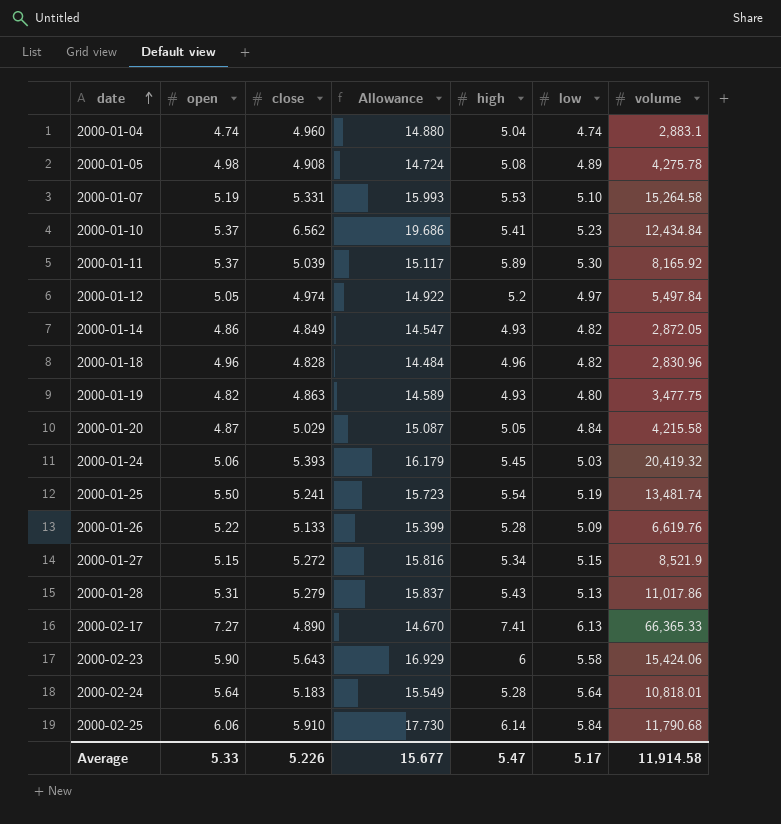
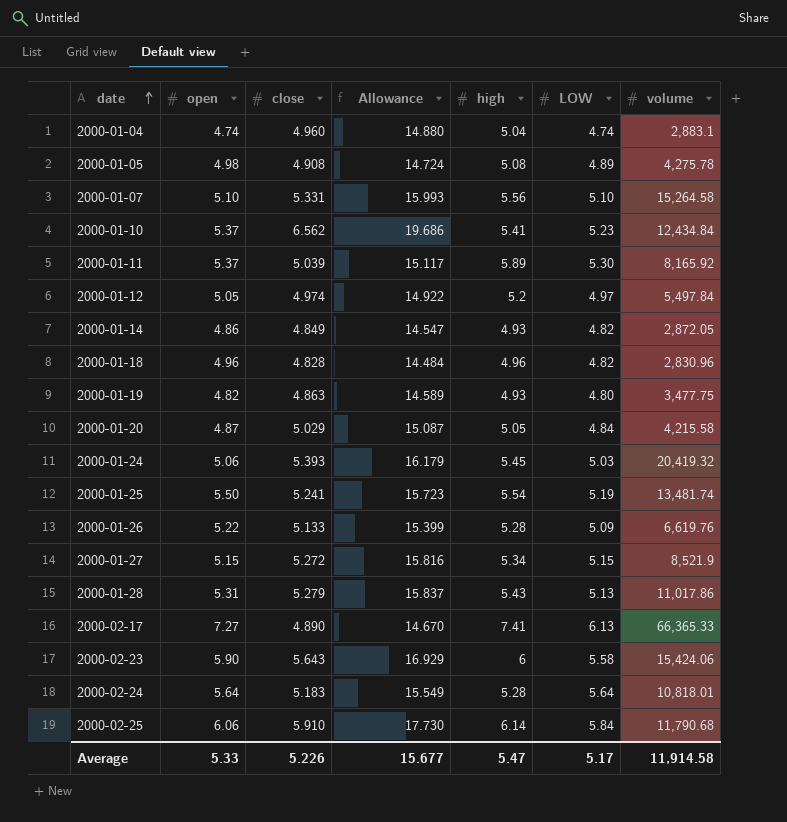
column name: low -> LOW
2000-01-07 | open: 5.19 -> 5.10
2000-01-07 | high: 5.53 -> 5.56

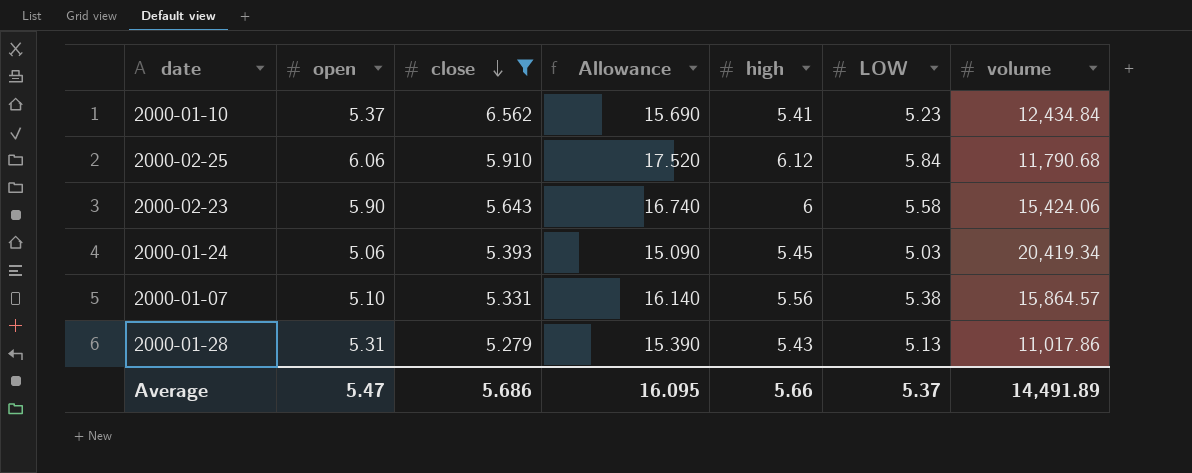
filter: none -> close >= 5.279
row order: date ascending -> close descending
column Allowance | formula: [close] * 3 -> [LOW] * 3
2000-02-25 | high: 6.14 -> 6.12
2000-01-24 | volume: 20,419.32 -> 20,419.34
2000-01-07 | LOW: 5.10 -> 5.38
2000-01-07 | volume: 15,264.58 -> 15,864.57
Average | open: 5.33 -> 5.47
Average | close: 5.226 -> 5.686
Average | Allowance: 15.677 -> 16.095
Average | high: 5.47 -> 5.66
Average | LOW: 5.17 -> 5.37
Average | volume: 11,914.58 -> 14,491.89

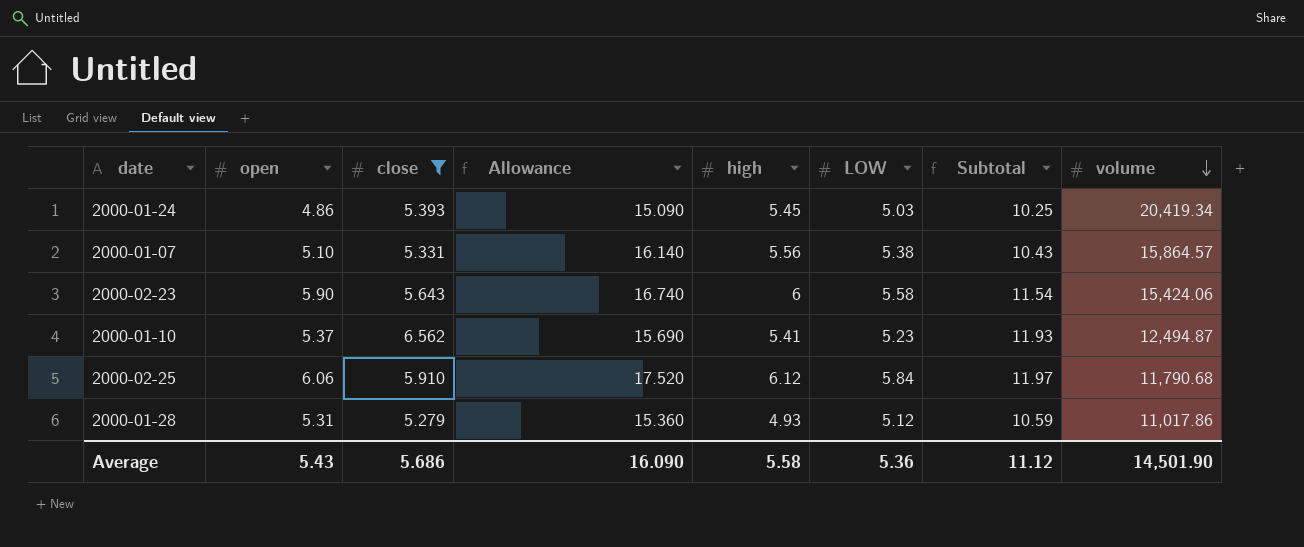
row order: close descending -> volume descending
column Subtotal | formula: none -> [open] + [close]
2000-01-24 | open: 5.06 -> 4.86
2000-01-10 | volume: 12,434.84 -> 12,494.87
2000-01-28 | Allowance: 15.390 -> 15.360
2000-01-28 | high: 5.43 -> 4.93
2000-01-28 | LOW: 5.13 -> 5.12
Average | open: 5.47 -> 5.43
Average | Allowance: 16.095 -> 16.090
Average | high: 5.66 -> 5.58
Average | LOW: 5.37 -> 5.36
Average | volume: 14,491.89 -> 14,501.90

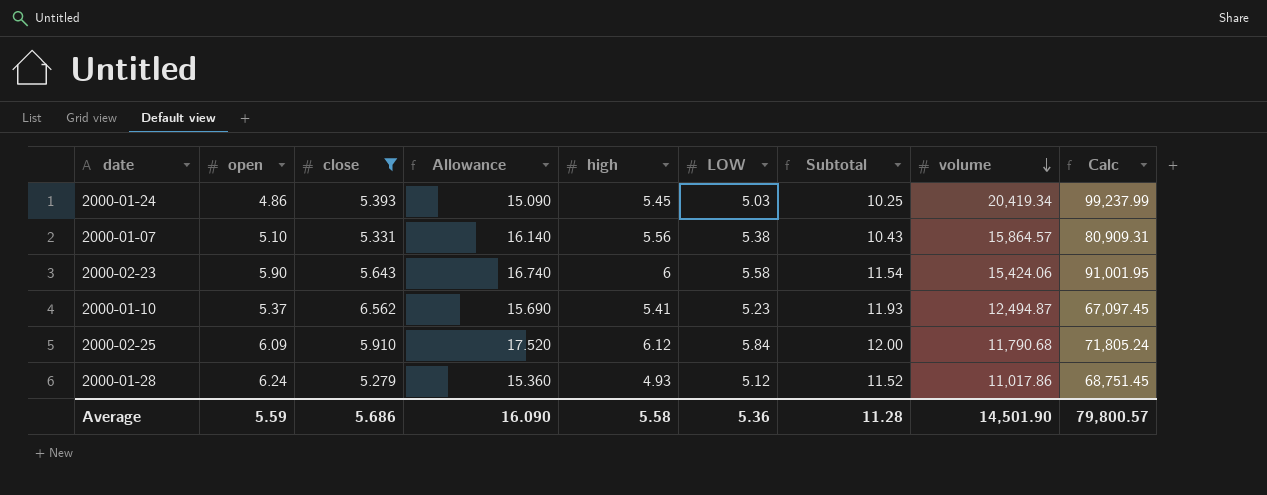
column Calc | formula: none -> [open] * [volume]
2000-02-25 | open: 6.06 -> 6.09
2000-02-25 | Subtotal: 11.97 -> 12.00
2000-01-28 | open: 5.31 -> 6.24
2000-01-28 | Subtotal: 10.59 -> 11.52
Average | open: 5.43 -> 5.59
Average | Subtotal: 11.12 -> 11.28

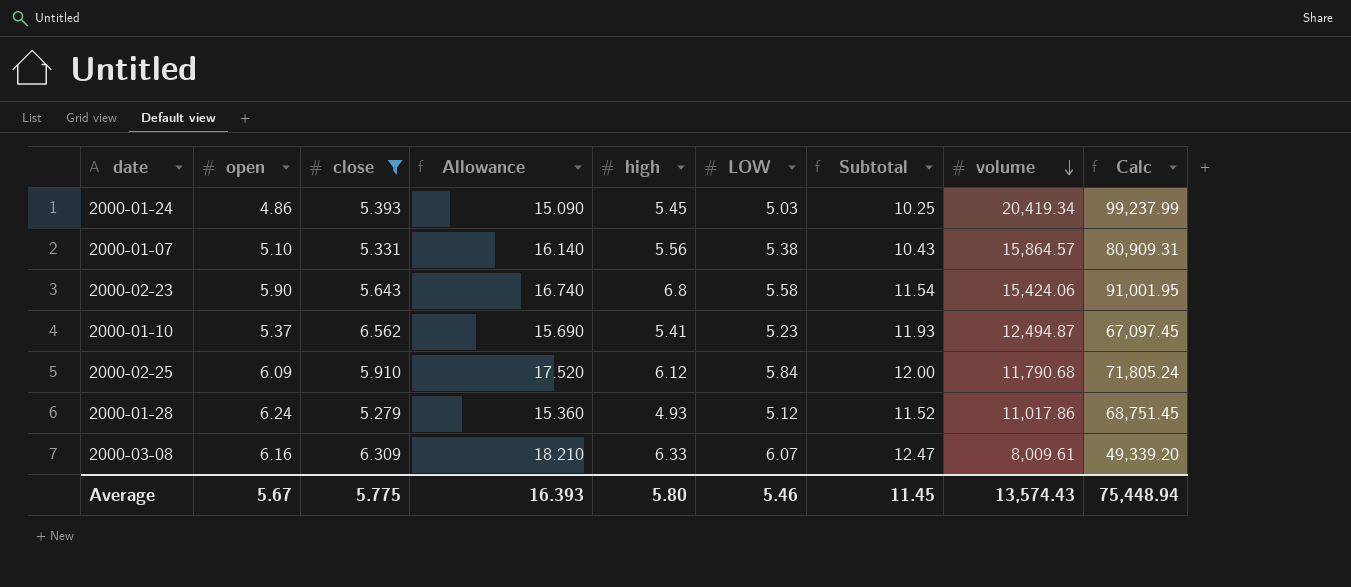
2000-02-23 | high: 6 -> 6.8
row 2000-03-08: none -> 6.16 | 6.309 | 18.210 | 6.33 | 6.07 | 12.47 | 8,009.61 | 49,339.20
Average | open: 5.59 -> 5.67
Average | close: 5.686 -> 5.775
Average | Allowance: 16.090 -> 16.393
Average | high: 5.58 -> 5.80
Average | LOW: 5.36 -> 5.46
Average | Subtotal: 11.28 -> 11.45
Average | volume: 14,501.90 -> 13,574.43
Average | Calc: 79,800.57 -> 75,448.94

